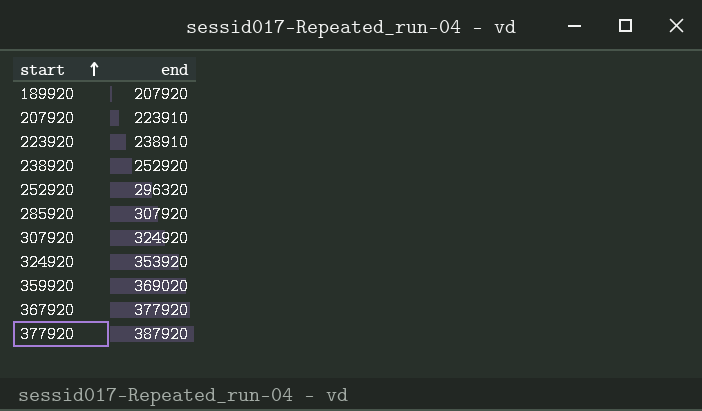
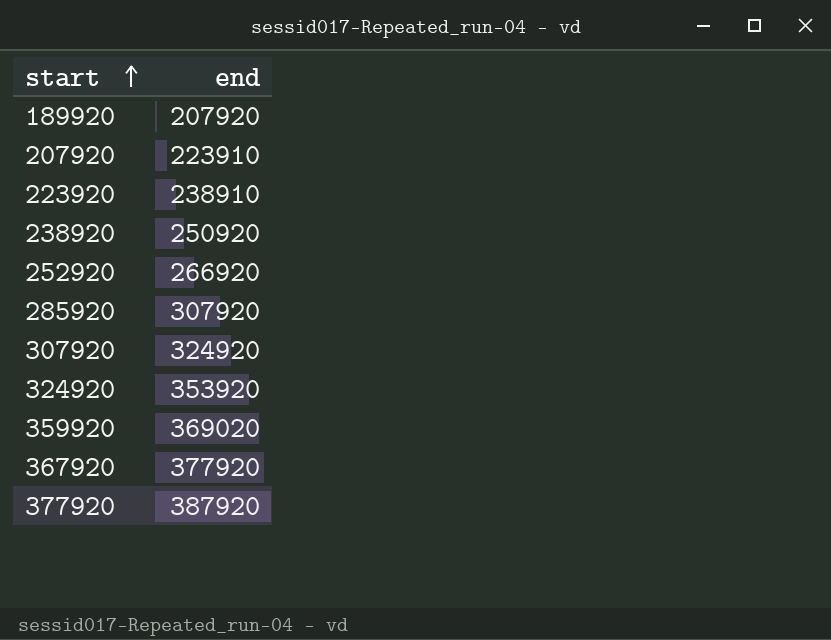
238920 | end: 252920 -> 250920
252920 | end: 296320 -> 266920

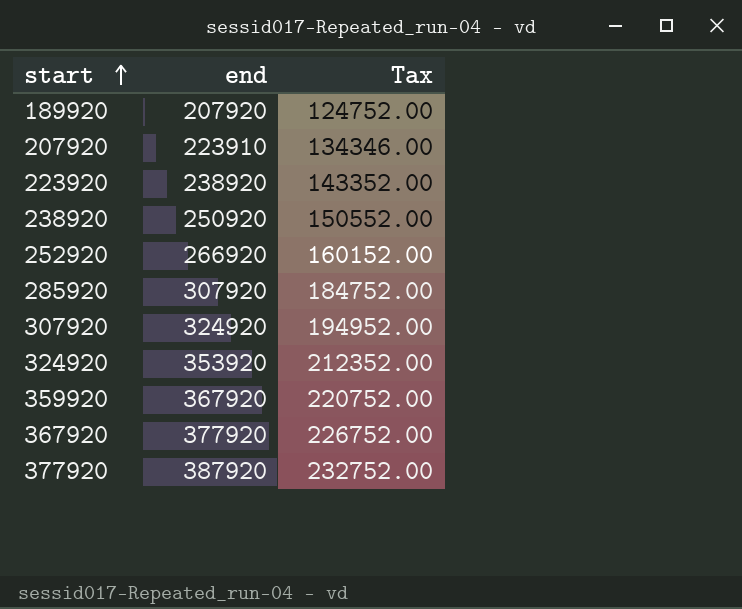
column Tax | formula: none -> [end] * 0.6
223920 | end: 238910 -> 238920
359920 | end: 369020 -> 367920

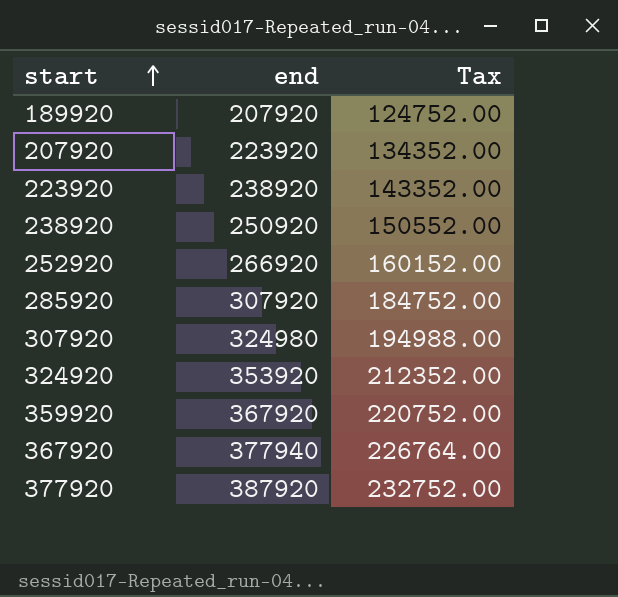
207920 | end: 223910 -> 223920
207920 | Tax: 134346.00 -> 134352.00
307920 | end: 324920 -> 324980
307920 | Tax: 194952.00 -> 194988.00
367920 | end: 377920 -> 377940
367920 | Tax: 226752.00 -> 226764.00

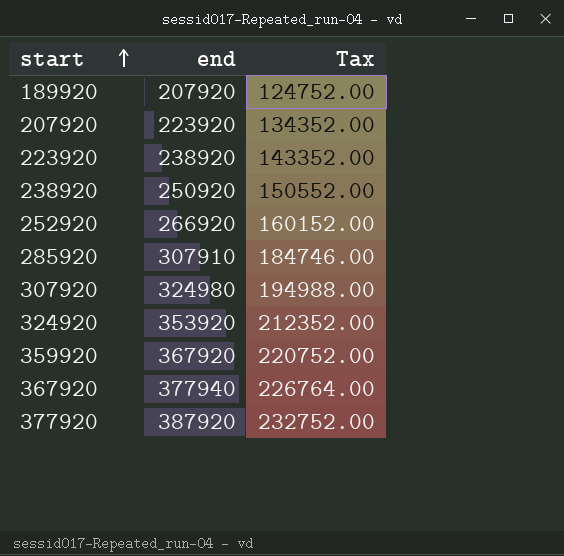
285920 | end: 307920 -> 307910
285920 | Tax: 184752.00 -> 184746.00

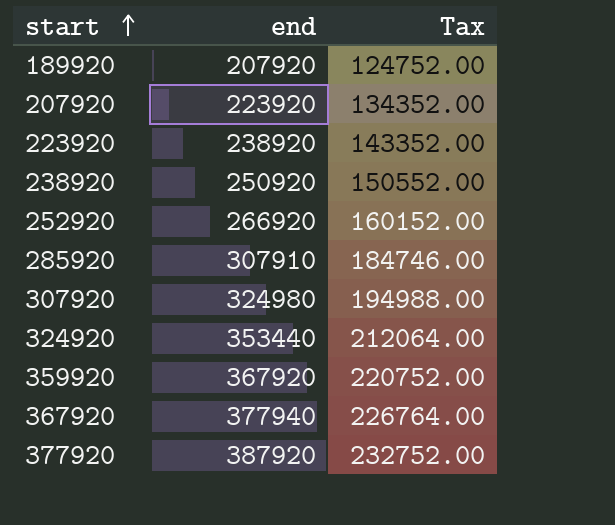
324920 | end: 353920 -> 353440
324920 | Tax: 212352.00 -> 212064.00

